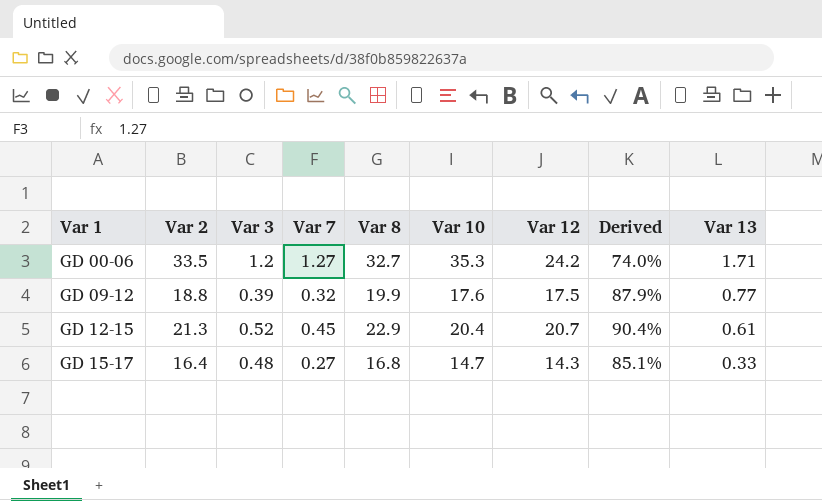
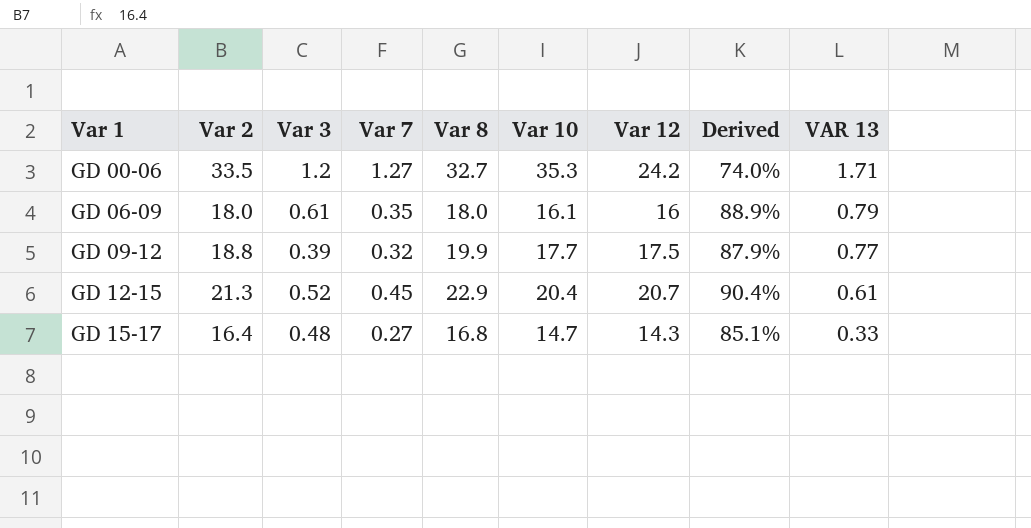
column name: Var 13 -> VAR 13
row GD 06-09: none -> 18.0 | 0.61 | 0.35 | 18.0 | 16.1 | 16 | 88.9% | 0.79
GD 09-12 | Var 10: 17.6 -> 17.7

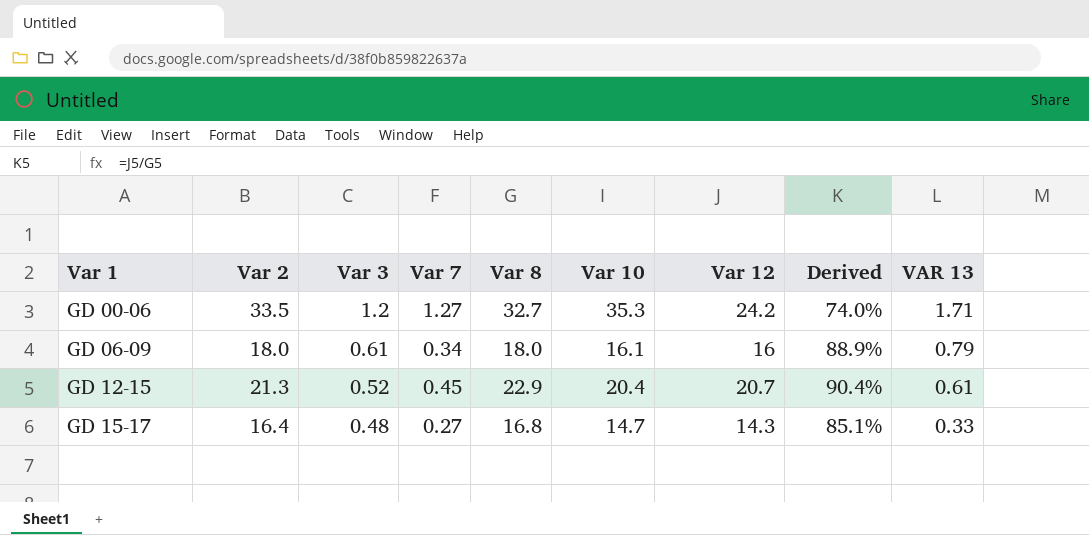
row GD 09-12: 18.8 | 0.39 | 0.32 | 19.9 | 17.7 | 17.5 | 87.9% | 0.77 -> none
GD 06-09 | Var 7: 0.35 -> 0.34

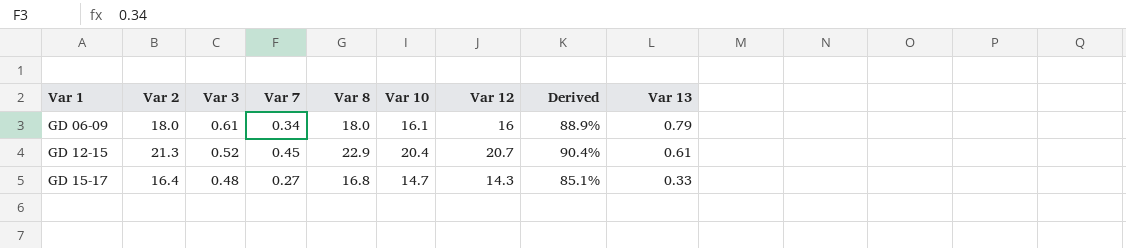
column name: VAR 13 -> Var 13
row GD 00-06: 33.5 | 1.2 | 1.27 | 32.7 | 35.3 | 24.2 | 74.0% | 1.71 -> none

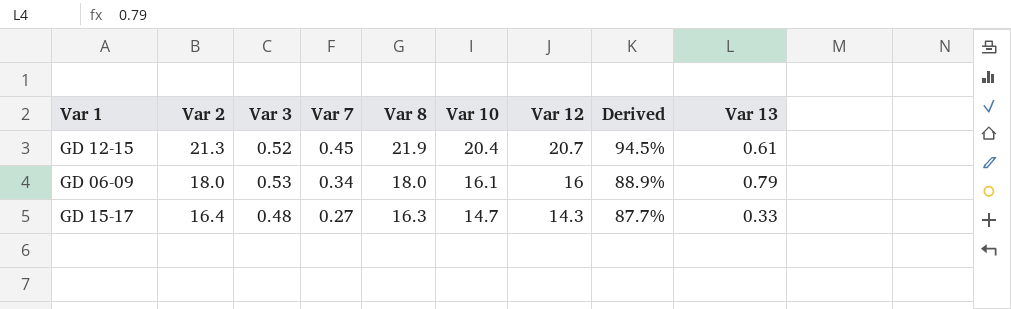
row order: Var 1 ascending -> Var 2 descending
GD 12-15 | Var 8: 22.9 -> 21.9
GD 12-15 | Derived: 90.4% -> 94.5%
GD 06-09 | Var 3: 0.61 -> 0.53
GD 15-17 | Var 8: 16.8 -> 16.3
GD 15-17 | Derived: 85.1% -> 87.7%

